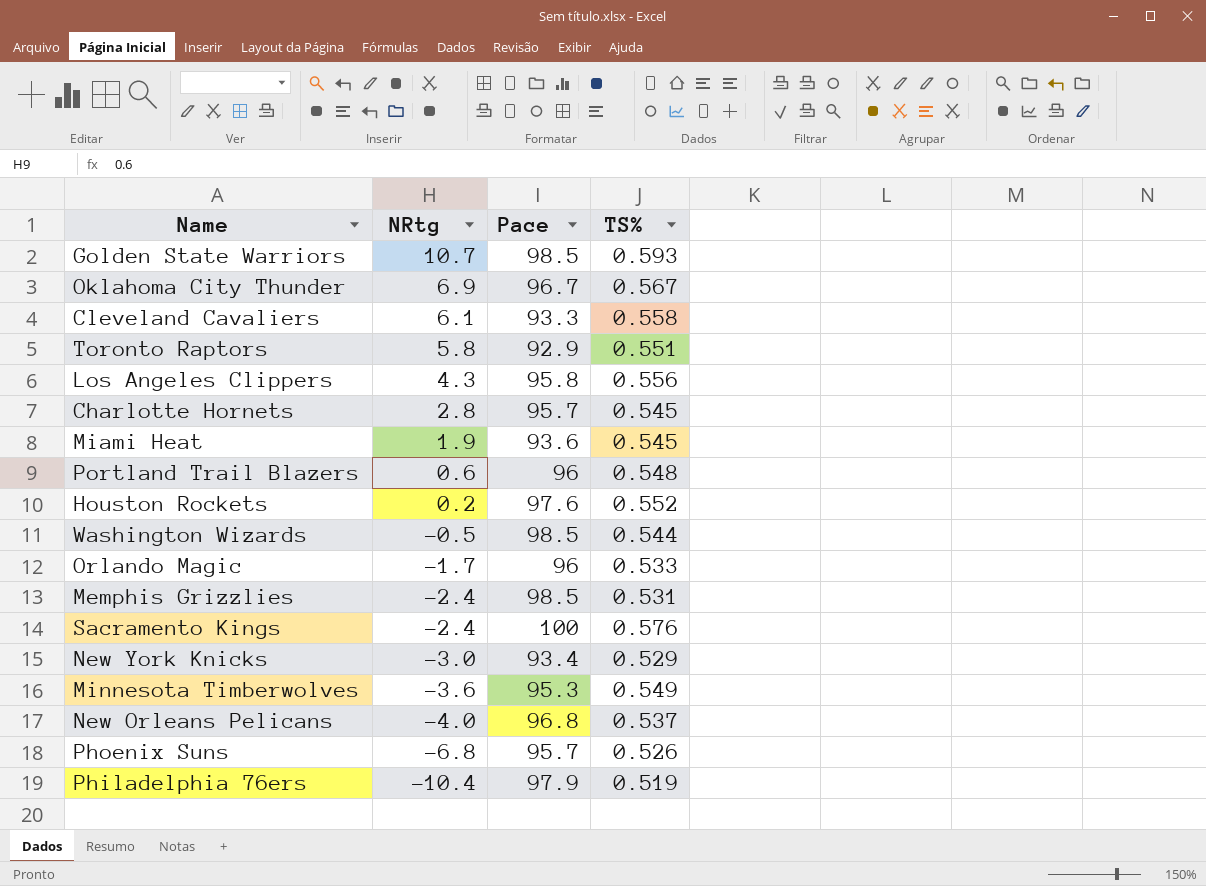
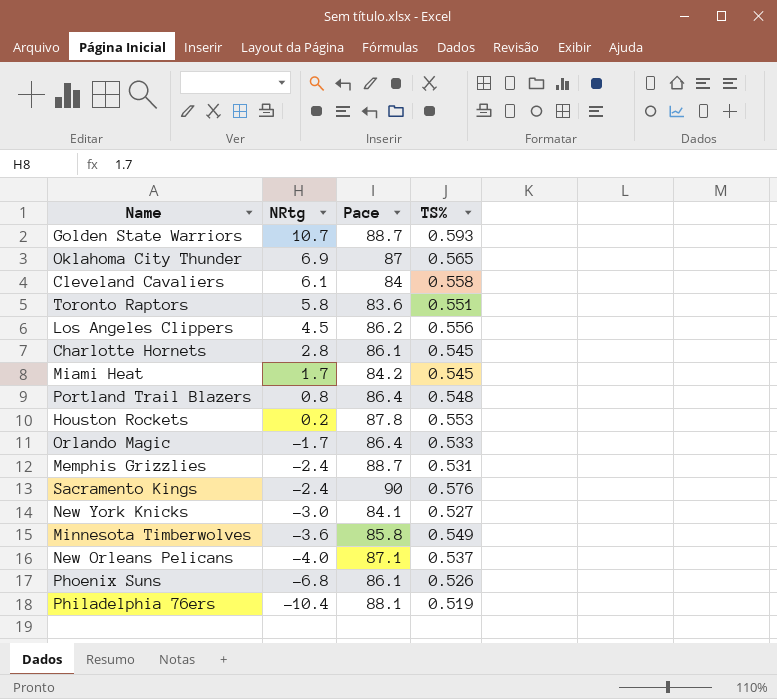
row Washington Wizards: -0.5 | 98.5 | 0.544 -> none
Golden State Warriors | Pace: 98.5 -> 88.7
Oklahoma City Thunder | Pace: 96.7 -> 87
Oklahoma City Thunder | TS%: 0.567 -> 0.565
Cleveland Cavaliers | Pace: 93.3 -> 84
Toronto Raptors | Pace: 92.9 -> 83.6
Los Angeles Clippers | NRtg: 4.3 -> 4.5
Los Angeles Clippers | Pace: 95.8 -> 86.2
Charlotte Hornets | Pace: 95.7 -> 86.1
Miami Heat | NRtg: 1.9 -> 1.7
Miami Heat | Pace: 93.6 -> 84.2
Portland Trail Blazers | NRtg: 0.6 -> 0.8
Portland Trail Blazers | Pace: 96 -> 86.4
Houston Rockets | Pace: 97.6 -> 87.8
Houston Rockets | TS%: 0.552 -> 0.553
Orlando Magic | Pace: 96 -> 86.4
Memphis Grizzlies | Pace: 98.5 -> 88.7
Sacramento Kings | Pace: 100 -> 90
New York Knicks | Pace: 93.4 -> 84.1
New York Knicks | TS%: 0.529 -> 0.527
Minnesota Timberwolves | Pace: 95.3 -> 85.8
New Orleans Pelicans | Pace: 96.8 -> 87.1
Phoenix Suns | Pace: 95.7 -> 86.1
Philadelphia 76ers | Pace: 97.9 -> 88.1

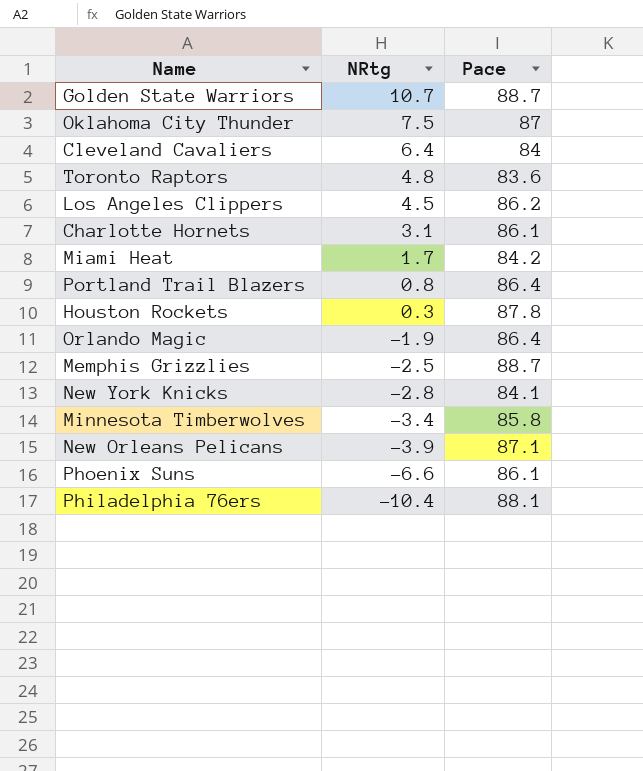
column TS% | position: 4 -> none
row Sacramento Kings: -2.4 | 90 | 0.576 -> none
Oklahoma City Thunder | NRtg: 6.9 -> 7.5
Cleveland Cavaliers | NRtg: 6.1 -> 6.4
Toronto Raptors | NRtg: 5.8 -> 4.8
Charlotte Hornets | NRtg: 2.8 -> 3.1
Houston Rockets | NRtg: 0.2 -> 0.3
Orlando Magic | NRtg: -1.7 -> -1.9
Memphis Grizzlies | NRtg: -2.4 -> -2.5
New York Knicks | NRtg: -3.0 -> -2.8
Minnesota Timberwolves | NRtg: -3.6 -> -3.4
New Orleans Pelicans | NRtg: -4.0 -> -3.9
Phoenix Suns | NRtg: -6.8 -> -6.6

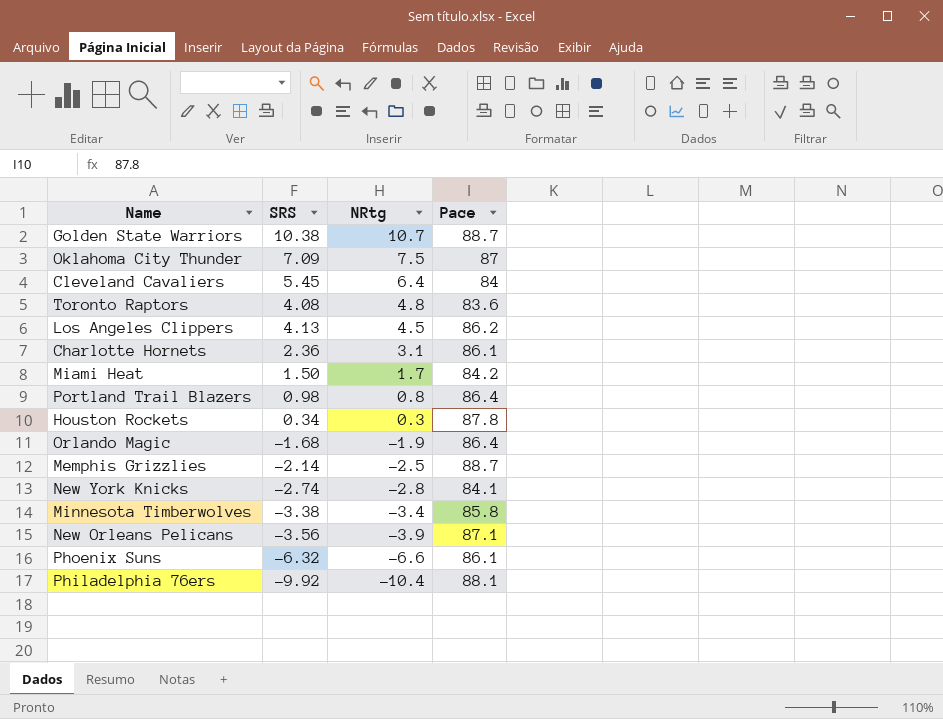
column SRS | position: none -> 2

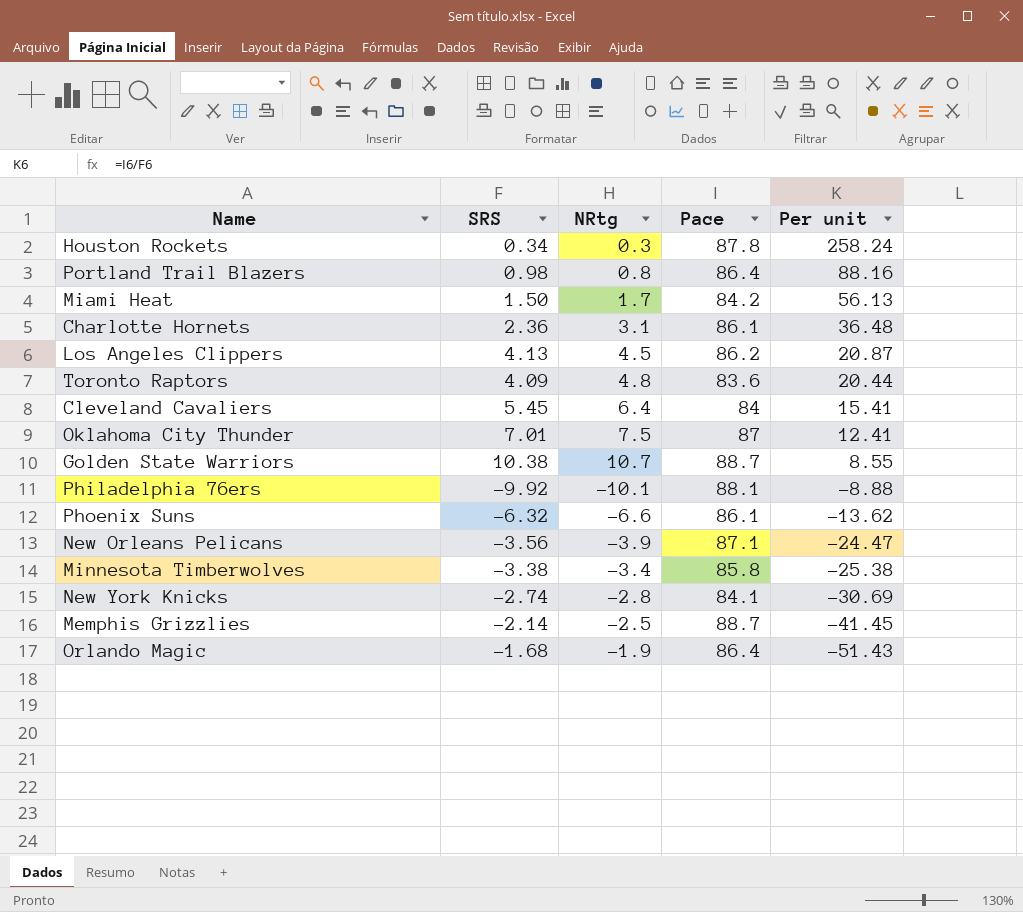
row order: NRtg descending -> Per unit descending
column Per unit | formula: none -> [Pace] / [SRS]
Toronto Raptors | SRS: 4.08 -> 4.09
Oklahoma City Thunder | SRS: 7.09 -> 7.01
Philadelphia 76ers | NRtg: -10.4 -> -10.1

